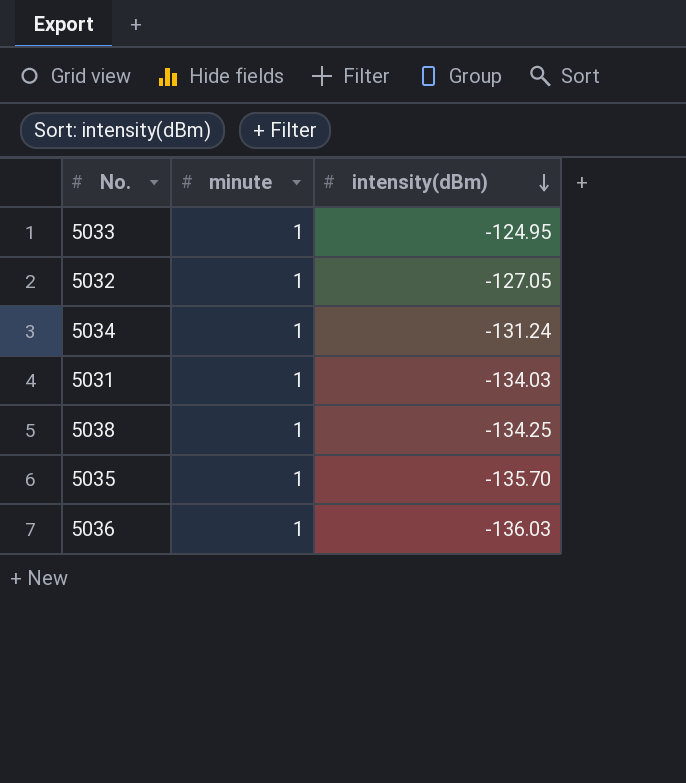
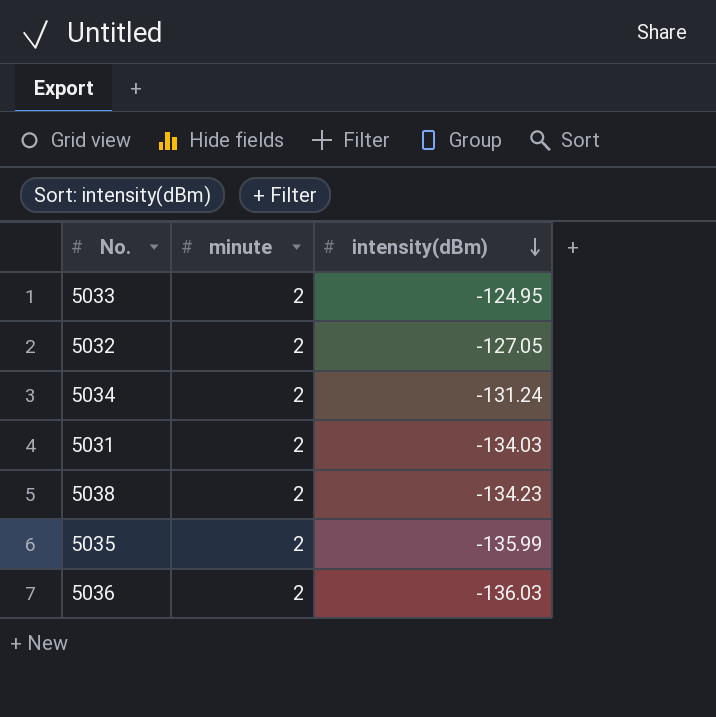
5033 | minute: 1 -> 2
5032 | minute: 1 -> 2
5034 | minute: 1 -> 2
5031 | minute: 1 -> 2
5038 | minute: 1 -> 2
5038 | intensity(dBm): -134.25 -> -134.23
5035 | minute: 1 -> 2
5035 | intensity(dBm): -135.70 -> -135.99
5036 | minute: 1 -> 2

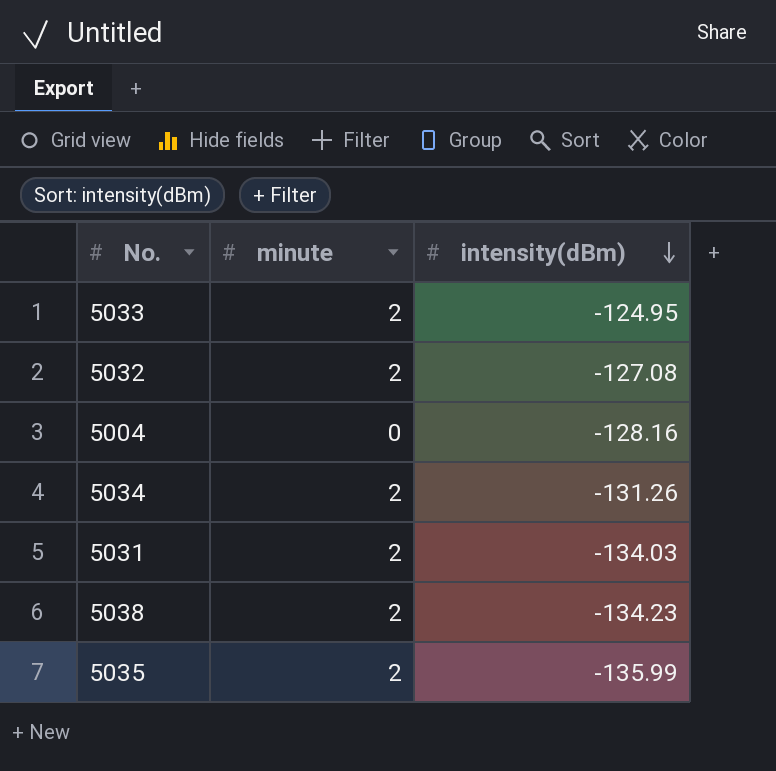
row 5036: 2 | -136.03 -> none
5032 | intensity(dBm): -127.05 -> -127.08
row 5004: none -> 0 | -128.16
5034 | intensity(dBm): -131.24 -> -131.26

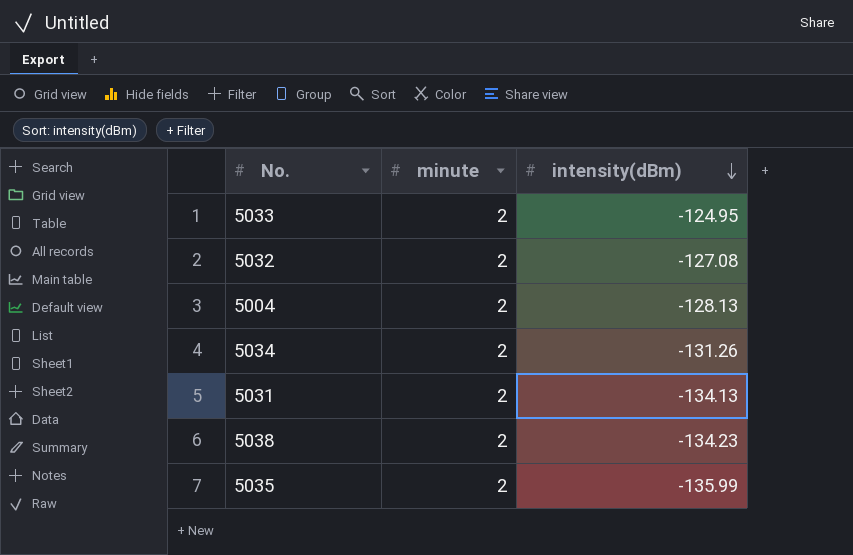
5004 | minute: 0 -> 2
5004 | intensity(dBm): -128.16 -> -128.13
5031 | intensity(dBm): -134.03 -> -134.13

